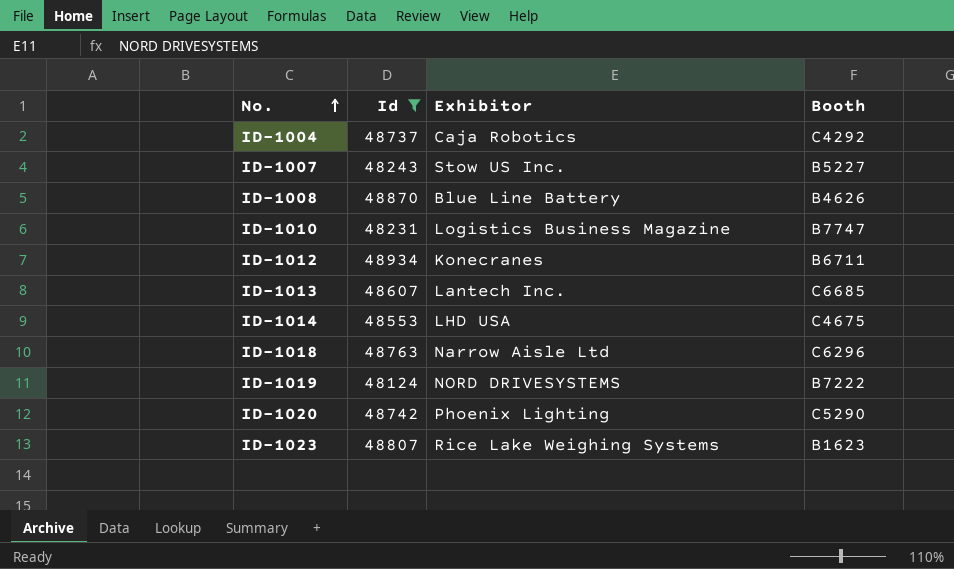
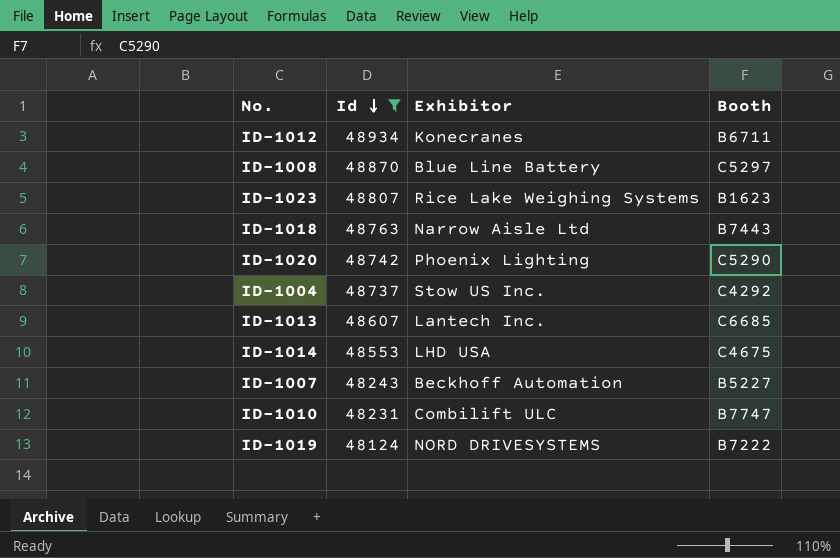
row order: No. ascending -> Id descending
ID-1008 | Booth: B4626 -> C5297
ID-1018 | Booth: C6296 -> B7443
ID-1004 | Exhibitor: Caja Robotics -> Stow US Inc.
ID-1007 | Exhibitor: Stow US Inc. -> Beckhoff Automation
ID-1010 | Exhibitor: Logistics Business Magazine -> Combilift ULC

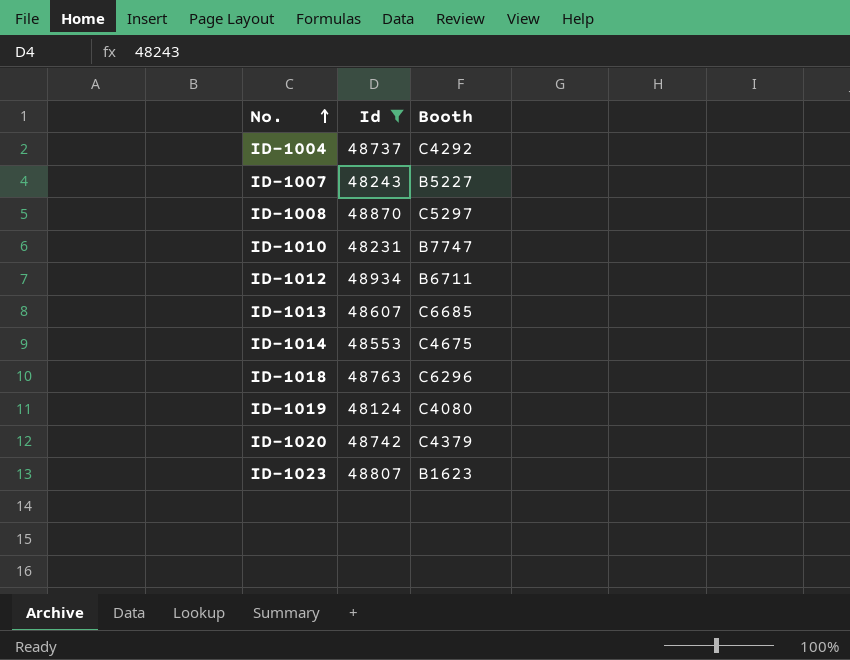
row order: Id descending -> No. ascending
column Exhibitor | position: 3 -> none
ID-1018 | Booth: B7443 -> C6296
ID-1019 | Booth: B7222 -> C4080
ID-1020 | Booth: C5290 -> C4379

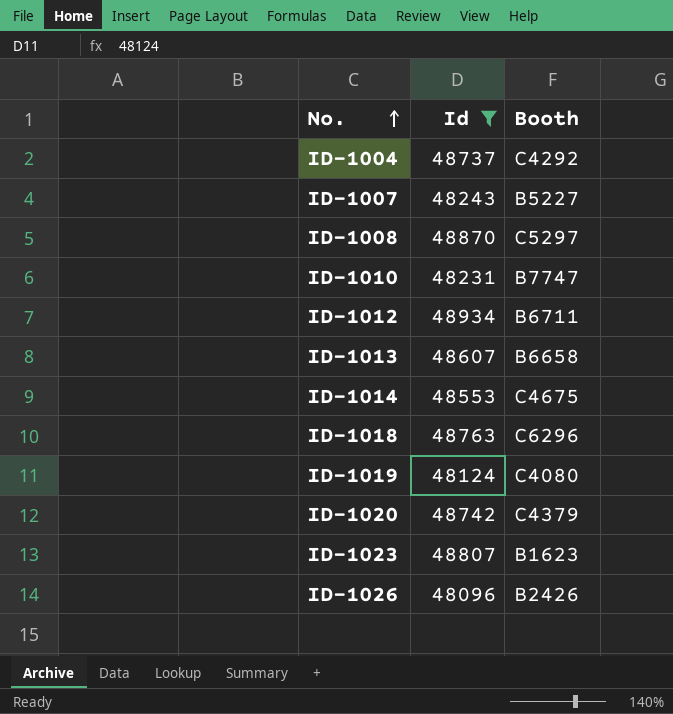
ID-1013 | Booth: C6685 -> B6658
row ID-1026: none -> 48096 | B2426

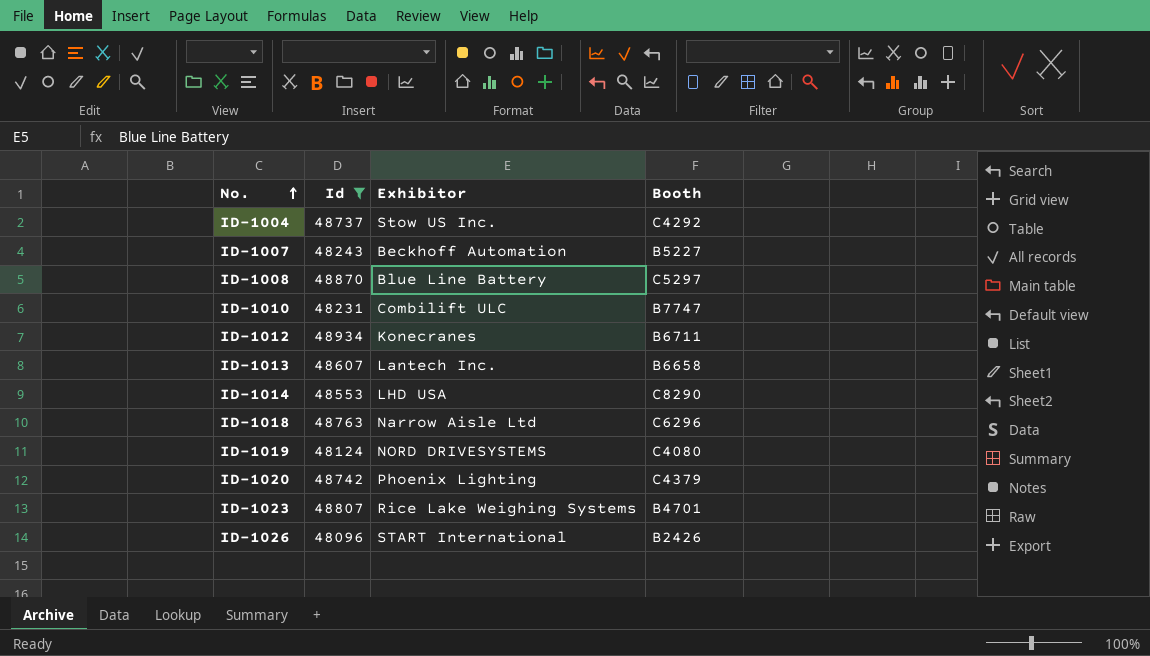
column Exhibitor | position: none -> 3
ID-1014 | Booth: C4675 -> C8290
ID-1023 | Booth: B1623 -> B4701

